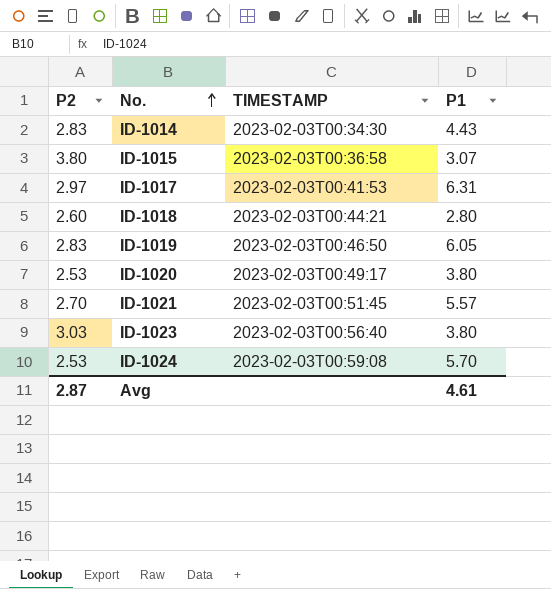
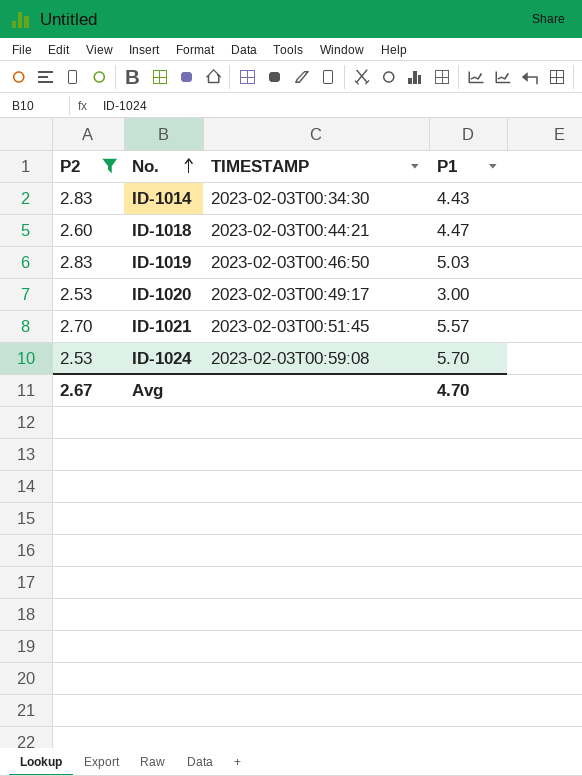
filter: none -> P2 <= 2.83
ID-1018 | P1: 2.80 -> 4.47
ID-1019 | P1: 6.05 -> 5.03
ID-1020 | P1: 3.80 -> 3.00
Avg | P2: 2.87 -> 2.67
Avg | P1: 4.61 -> 4.70

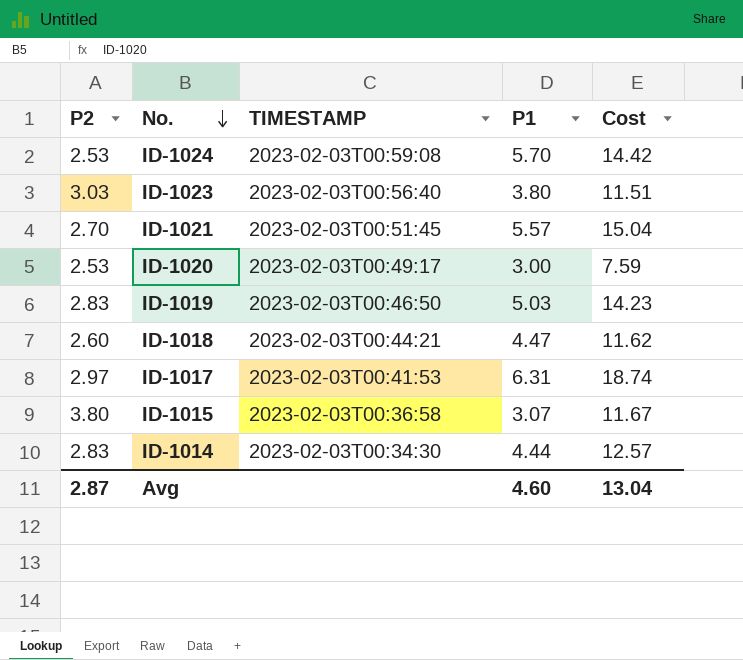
filter: P2 <= 2.83 -> none
row order: No. ascending -> No. descending
column Cost | formula: none -> [P2] * [P1]
ID-1014 | P1: 4.43 -> 4.44
Avg | P2: 2.67 -> 2.87
Avg | P1: 4.70 -> 4.60

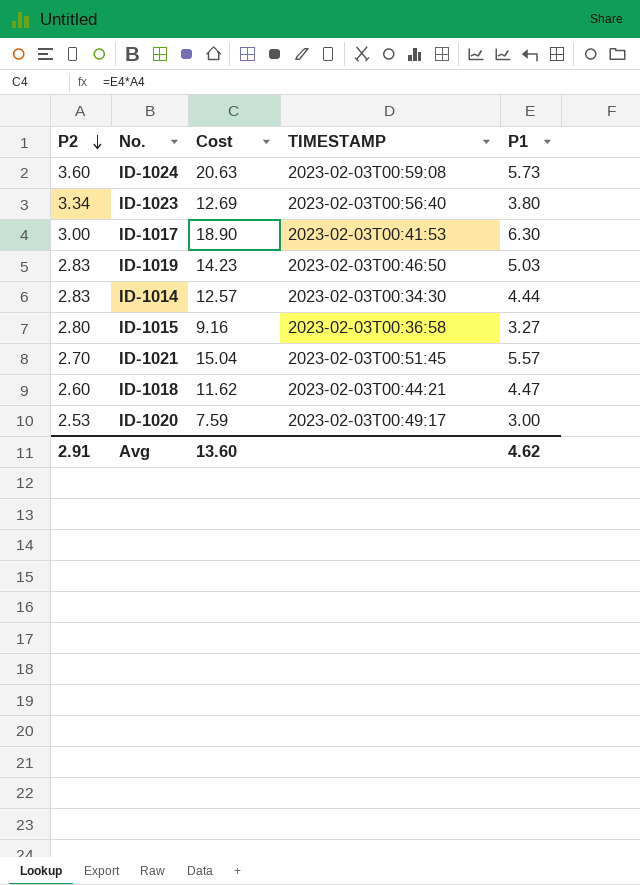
row order: No. descending -> P2 descending
column Cost | position: 5 -> 3
ID-1024 | P2: 2.53 -> 3.60
ID-1024 | Cost: 14.42 -> 20.63
ID-1024 | P1: 5.70 -> 5.73
ID-1023 | P2: 3.03 -> 3.34
ID-1023 | Cost: 11.51 -> 12.69
ID-1017 | P2: 2.97 -> 3.00
ID-1017 | Cost: 18.74 -> 18.90
ID-1017 | P1: 6.31 -> 6.30
ID-1015 | P2: 3.80 -> 2.80
ID-1015 | Cost: 11.67 -> 9.16
ID-1015 | P1: 3.07 -> 3.27
Avg | P2: 2.87 -> 2.91
Avg | Cost: 13.04 -> 13.60
Avg | P1: 4.60 -> 4.62

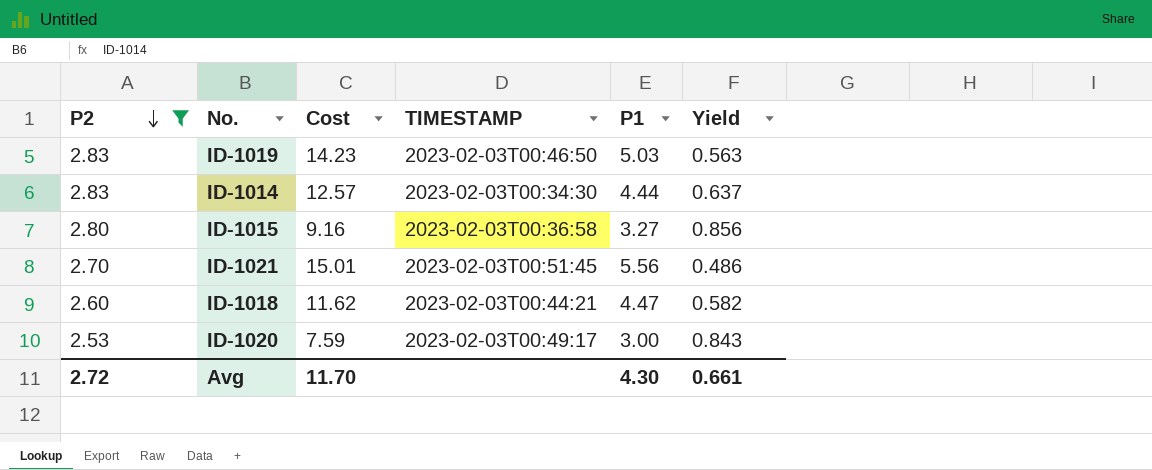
filter: none -> P2 <= 2.83
column Yield | formula: none -> [P2] / [P1]
ID-1021 | Cost: 15.04 -> 15.01
ID-1021 | P1: 5.57 -> 5.56
Avg | P2: 2.91 -> 2.72
Avg | Cost: 13.60 -> 11.70
Avg | P1: 4.62 -> 4.30

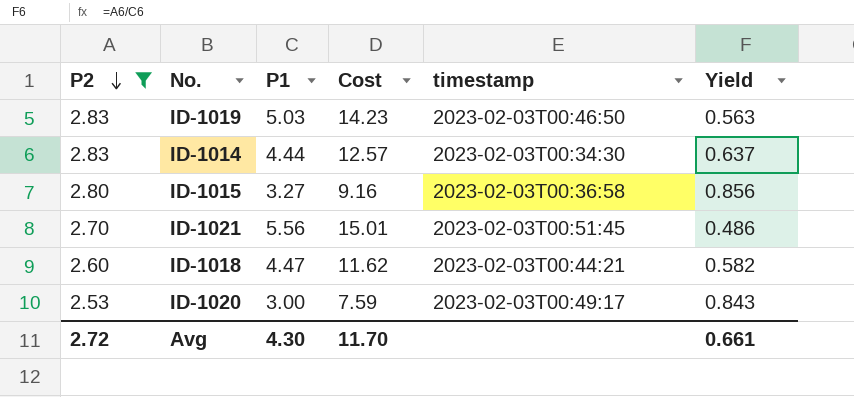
column P1 | position: 5 -> 3
column name: TIMESTAMP -> timestamp

